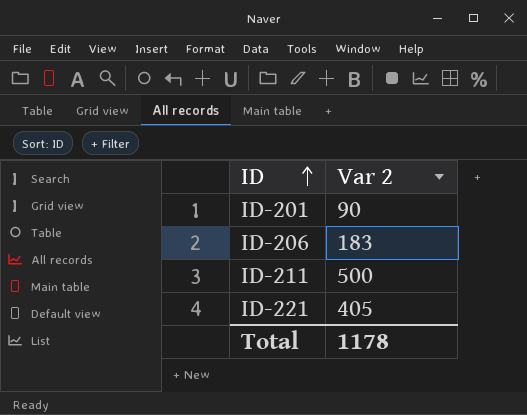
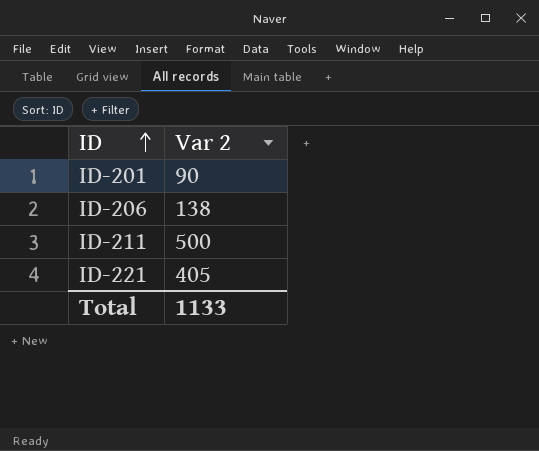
ID-206 | Var 2: 183 -> 138
Total | Var 2: 1178 -> 1133

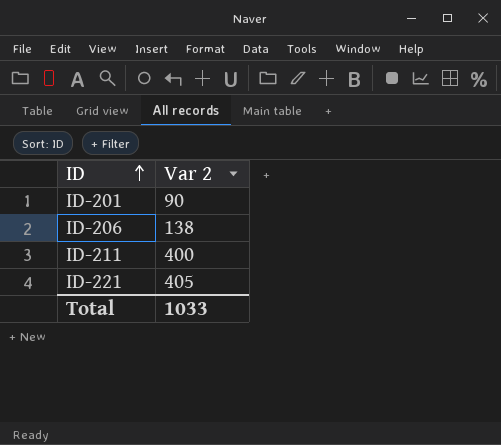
ID-211 | Var 2: 500 -> 400
Total | Var 2: 1133 -> 1033

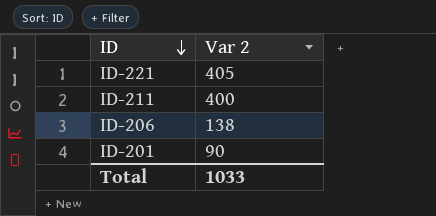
row order: ID ascending -> ID descending

